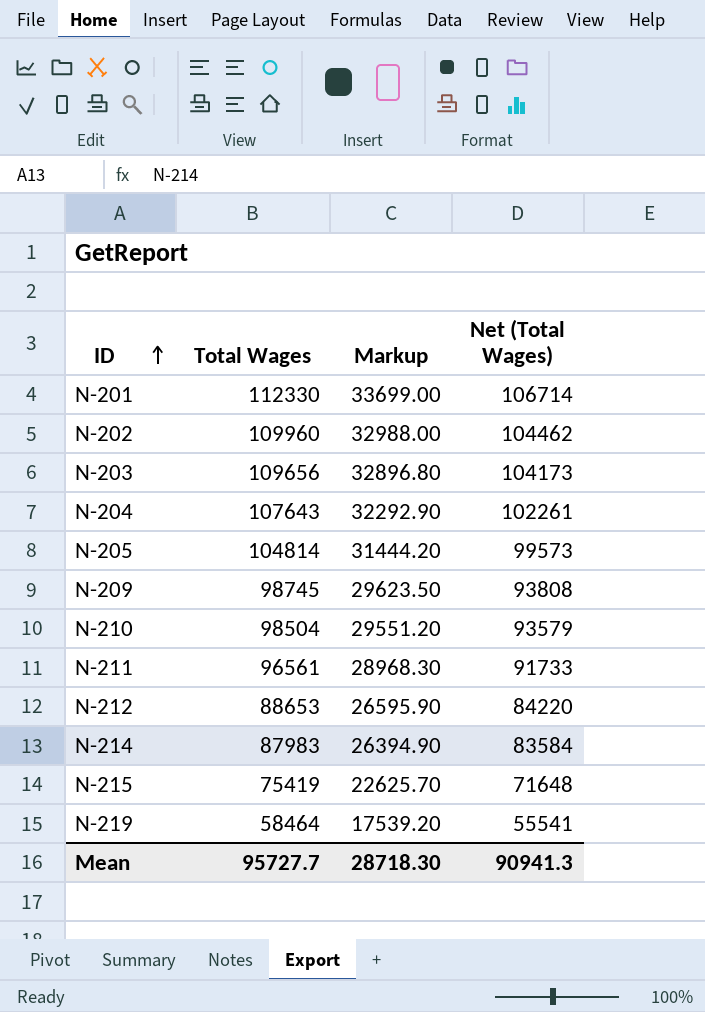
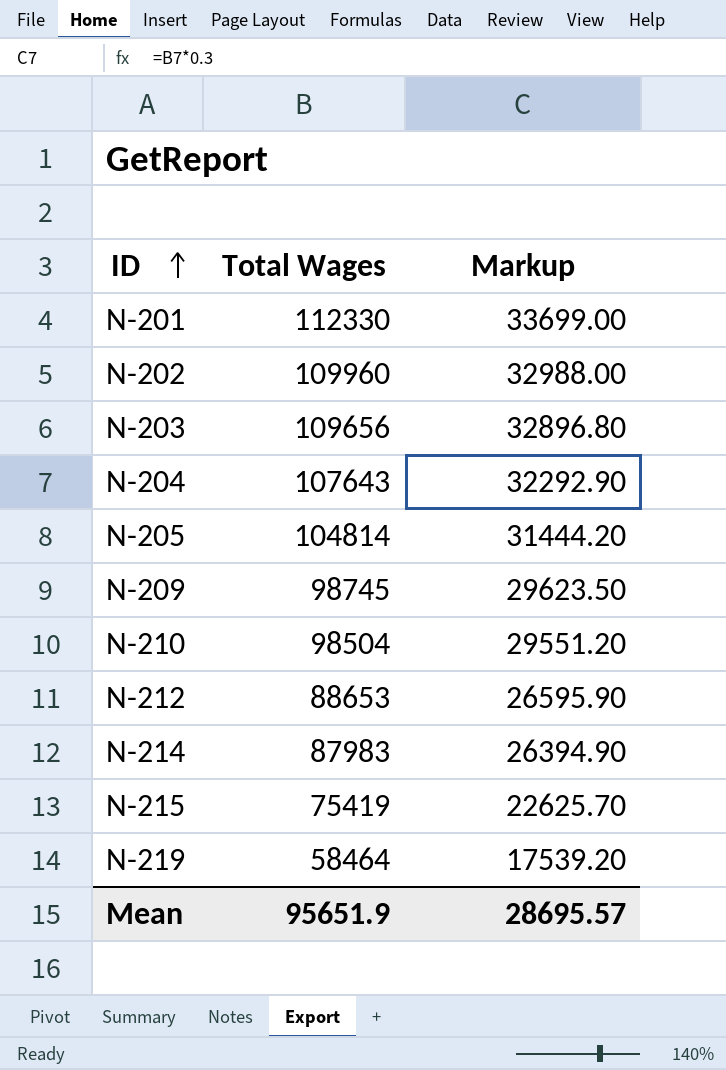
column Net (Total Wages) | formula: [Total Wages] * 0.95 -> none
row N-211: 96561 | 28968.30 | 91733 -> none
Mean | Total Wages: 95727.7 -> 95651.9
Mean | Markup: 28718.30 -> 28695.57

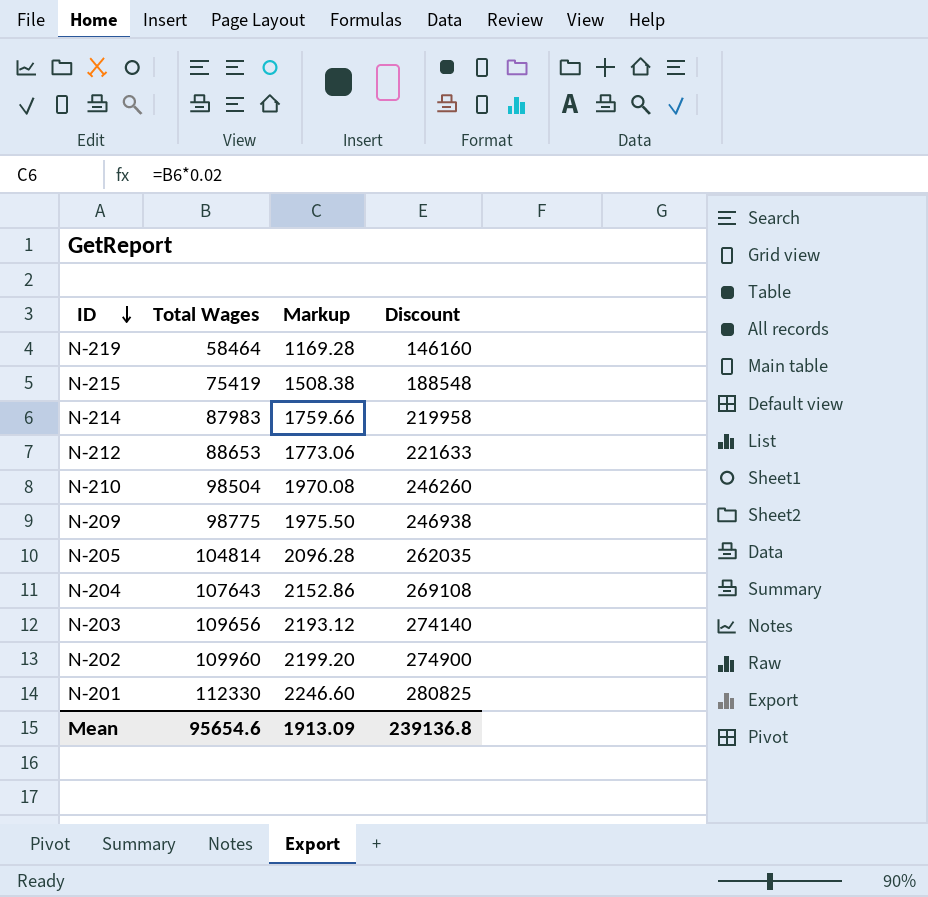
row order: ID ascending -> ID descending
column Markup | formula: [Total Wages] * 0.3 -> [Total Wages] * 0.02
column Discount | formula: none -> [Total Wages] * 2.5
N-209 | Total Wages: 98745 -> 98775
Mean | Total Wages: 95651.9 -> 95654.6
Mean | Markup: 28695.57 -> 1913.09

